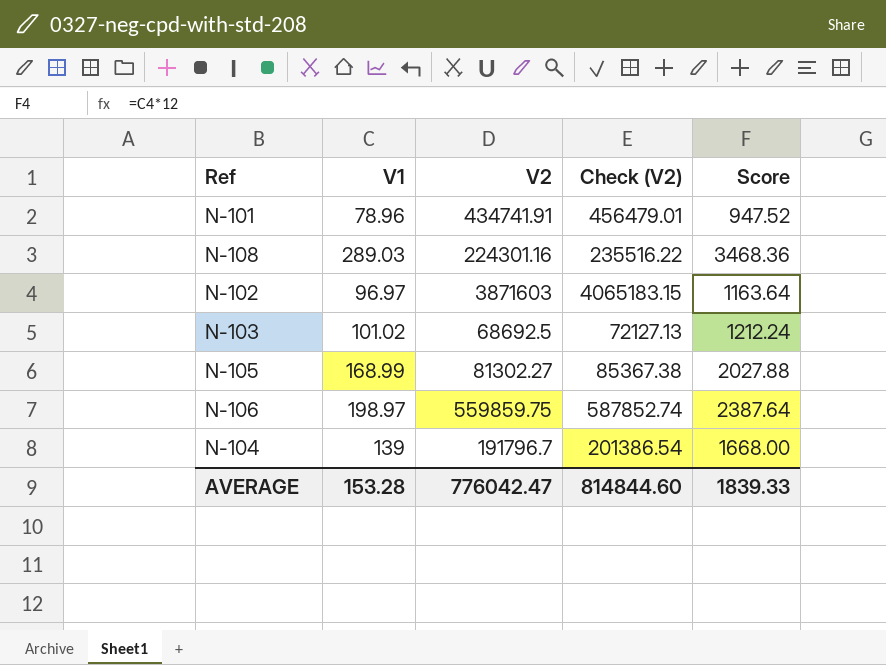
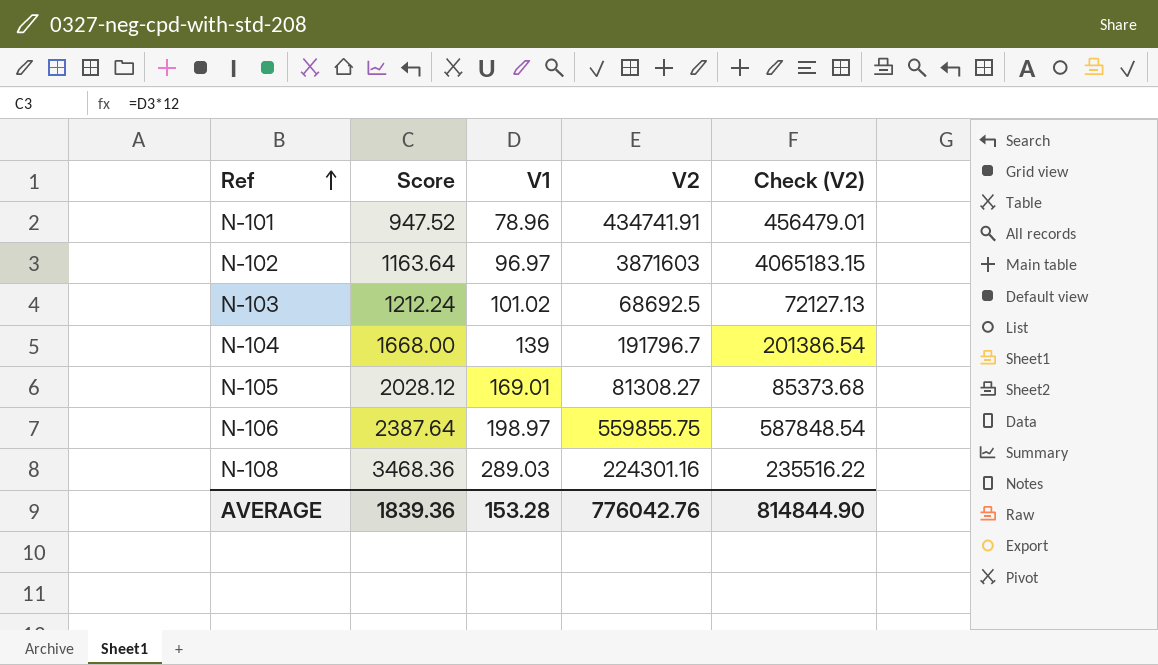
row order: none -> Ref ascending
column Score | position: 5 -> 2
N-105 | Score: 2027.88 -> 2028.12
N-105 | V1: 168.99 -> 169.01
N-105 | V2: 81302.27 -> 81308.27
N-105 | Check (V2): 85367.38 -> 85373.68
N-106 | V2: 559859.75 -> 559855.75
N-106 | Check (V2): 587852.74 -> 587848.54
AVERAGE | Score: 1839.33 -> 1839.36
AVERAGE | V2: 776042.47 -> 776042.76
AVERAGE | Check (V2): 814844.60 -> 814844.90

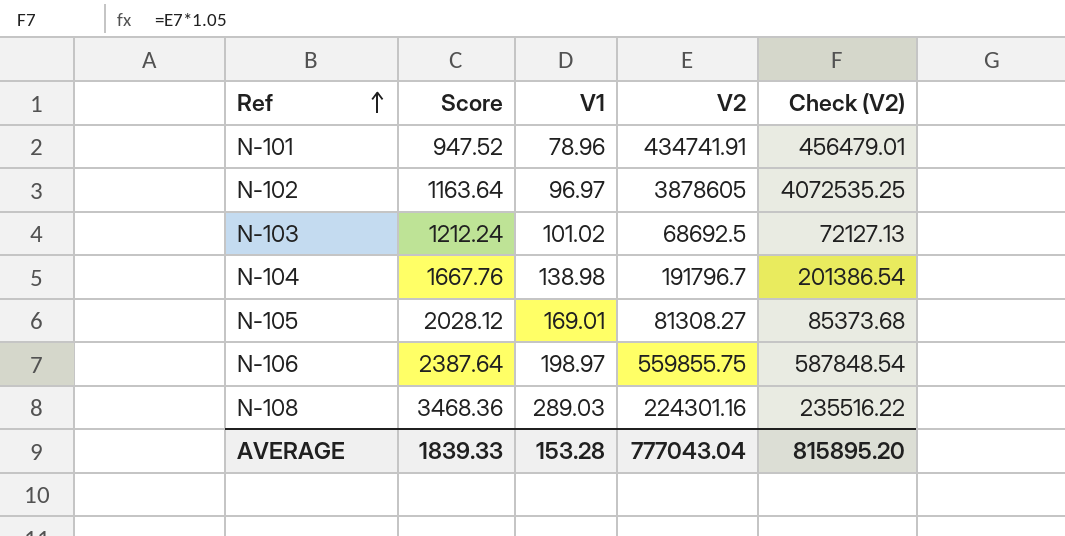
N-102 | V2: 3871603 -> 3878605
N-102 | Check (V2): 4065183.15 -> 4072535.25
N-104 | Score: 1668.00 -> 1667.76
N-104 | V1: 139 -> 138.98
AVERAGE | Score: 1839.36 -> 1839.33
AVERAGE | V2: 776042.76 -> 777043.04
AVERAGE | Check (V2): 814844.90 -> 815895.20

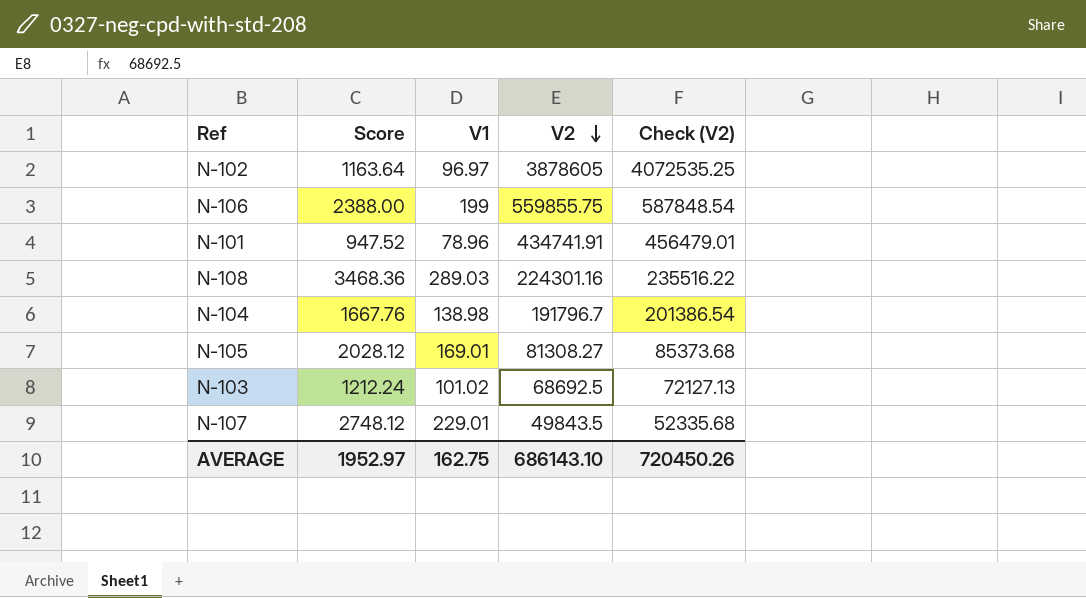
row order: Ref ascending -> V2 descending
N-106 | Score: 2387.64 -> 2388.00
N-106 | V1: 198.97 -> 199
row N-107: none -> 2748.12 | 229.01 | 49843.5 | 52335.68
AVERAGE | Score: 1839.33 -> 1952.97
AVERAGE | V1: 153.28 -> 162.75
AVERAGE | V2: 777043.04 -> 686143.10
AVERAGE | Check (V2): 815895.20 -> 720450.26

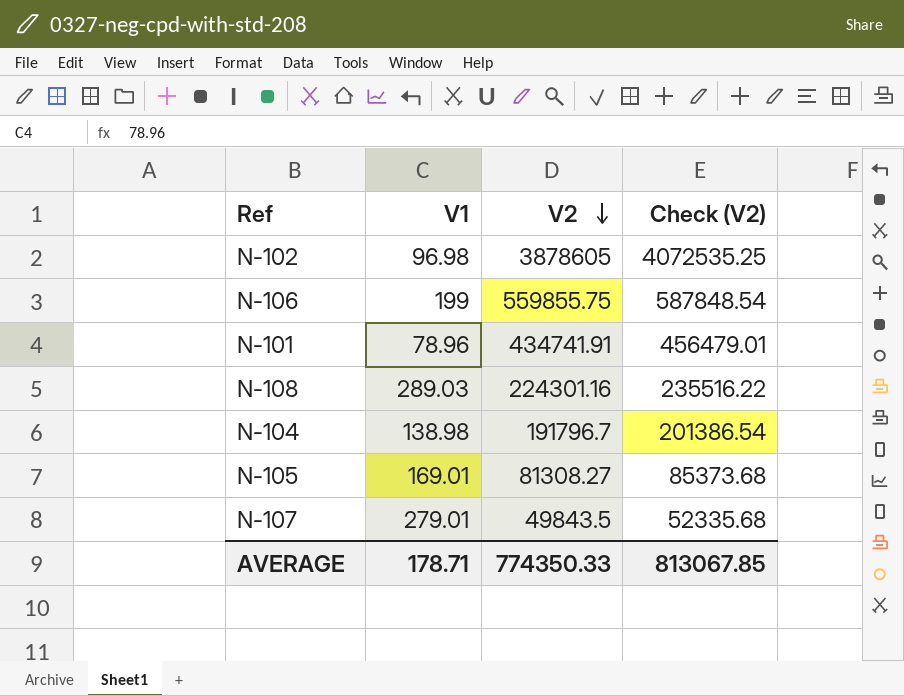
column Score | formula: [V1] * 12 -> none
row N-103: 1212.24 | 101.02 | 68692.5 | 72127.13 -> none
N-102 | V1: 96.97 -> 96.98
N-107 | V1: 229.01 -> 279.01
AVERAGE | V1: 162.75 -> 178.71
AVERAGE | V2: 686143.10 -> 774350.33
AVERAGE | Check (V2): 720450.26 -> 813067.85

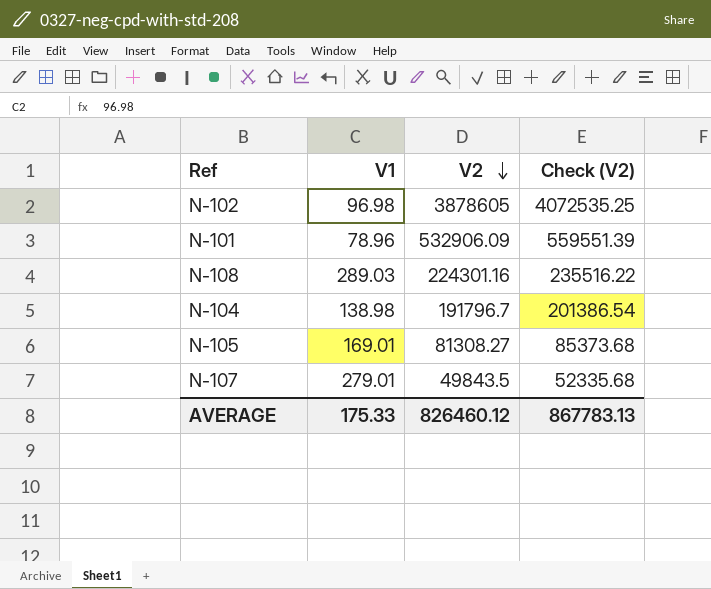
row N-106: 199 | 559855.75 | 587848.54 -> none
N-101 | V2: 434741.91 -> 532906.09
N-101 | Check (V2): 456479.01 -> 559551.39
AVERAGE | V1: 178.71 -> 175.33
AVERAGE | V2: 774350.33 -> 826460.12
AVERAGE | Check (V2): 813067.85 -> 867783.13

